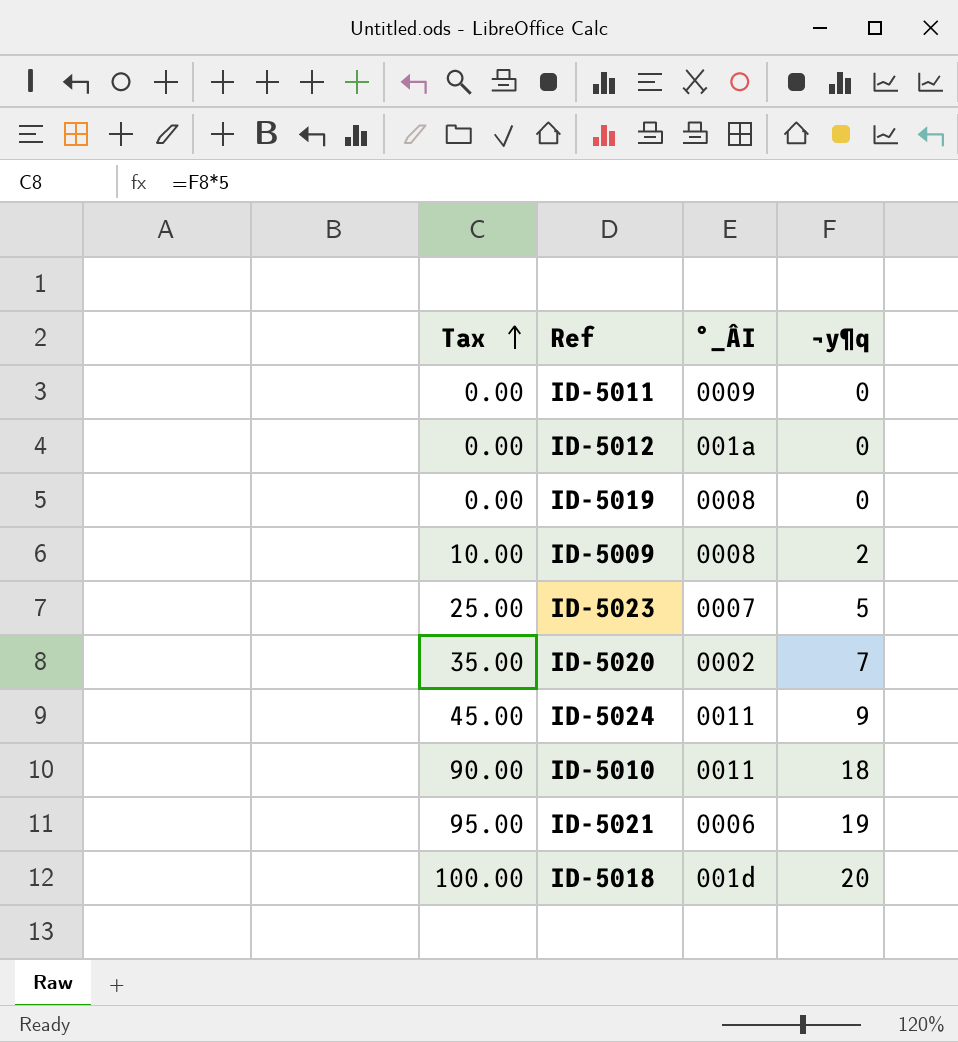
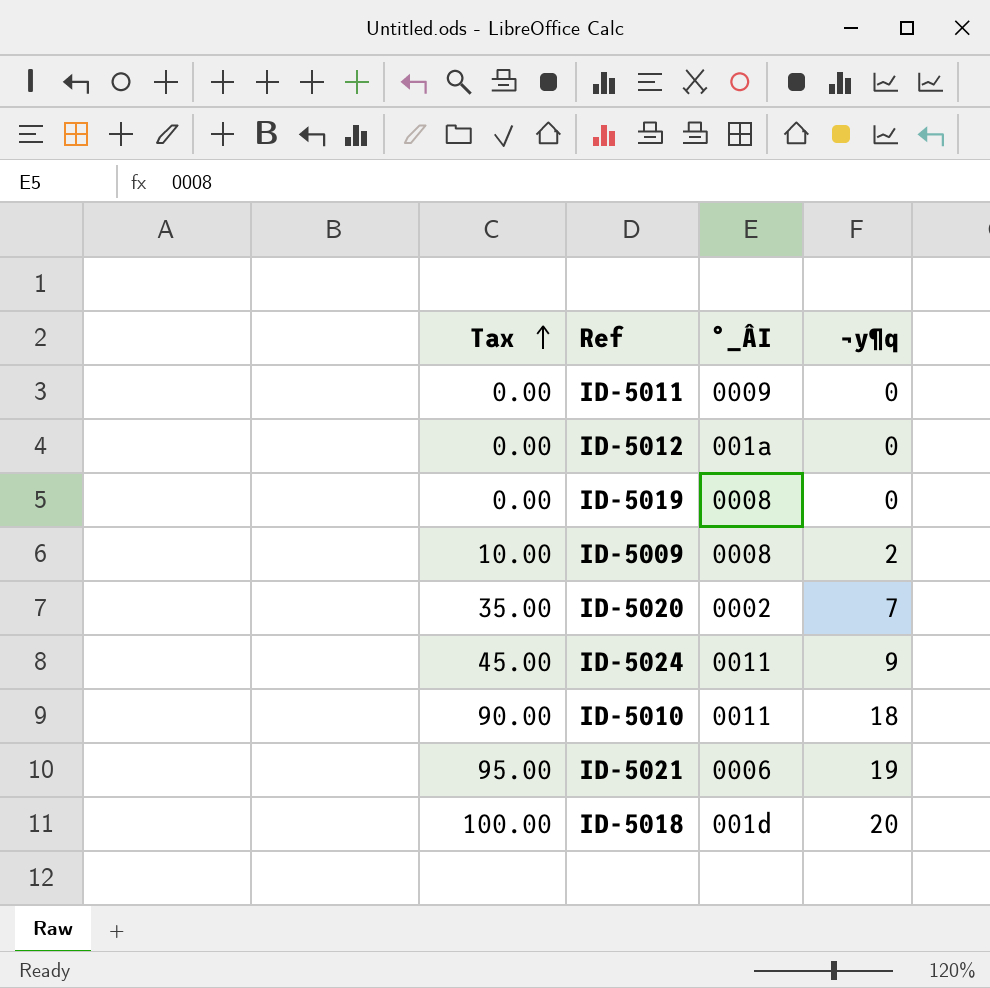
row ID-5023: 25.00 | 0007 | 5 -> none

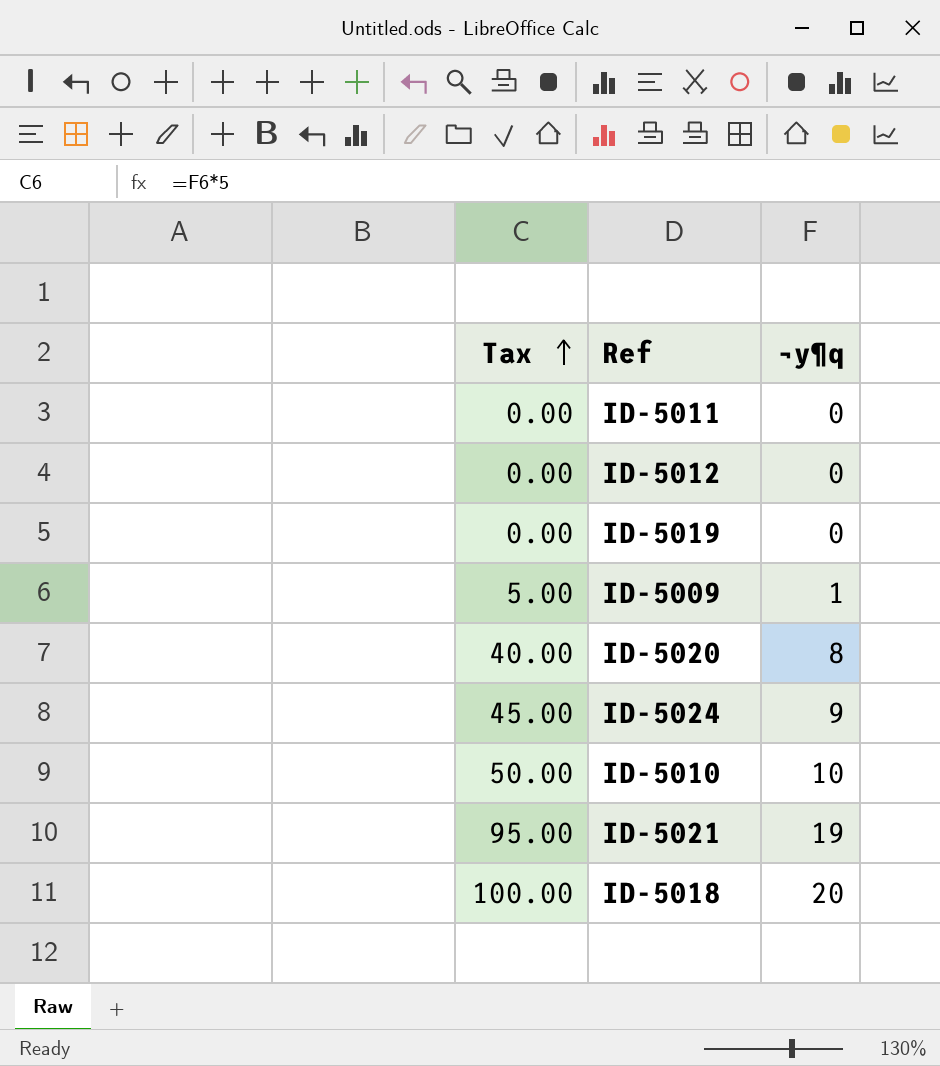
column °_ÂI | position: 3 -> none
ID-5009 | Tax: 10.00 -> 5.00
ID-5009 | ¬y¶q: 2 -> 1
ID-5020 | Tax: 35.00 -> 40.00
ID-5020 | ¬y¶q: 7 -> 8
ID-5010 | Tax: 90.00 -> 50.00
ID-5010 | ¬y¶q: 18 -> 10

